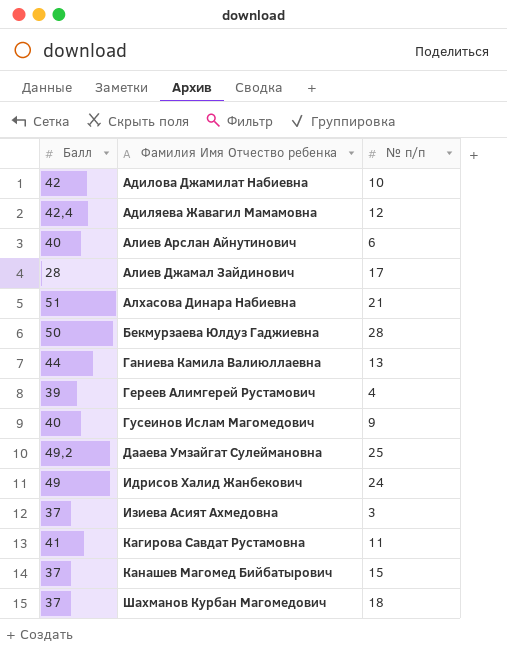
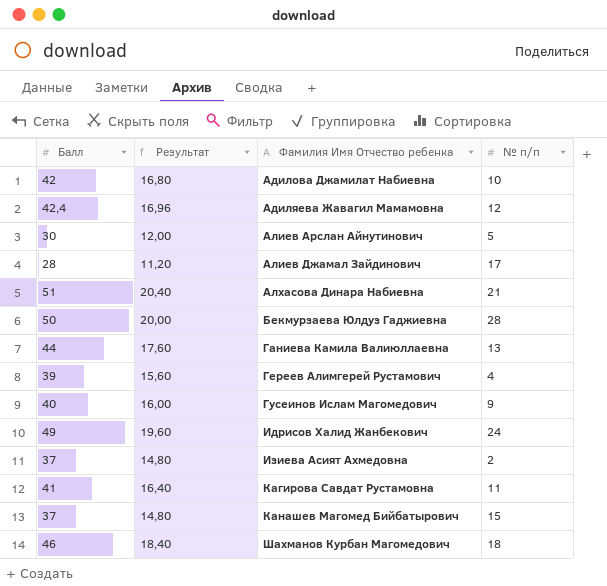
column Результат | formula: none -> [Балл] * 0,4
row Дааева Умзайгат Сулеймановна: 49,2 | 25 -> none
Алиев Арслан Айнутинович | Балл: 40 -> 30
Алиев Арслан Айнутинович | № п/п: 6 -> 5
Изиева Асият Ахмедовна | № п/п: 3 -> 2
Шахманов Курбан Магомедович | Балл: 37 -> 46

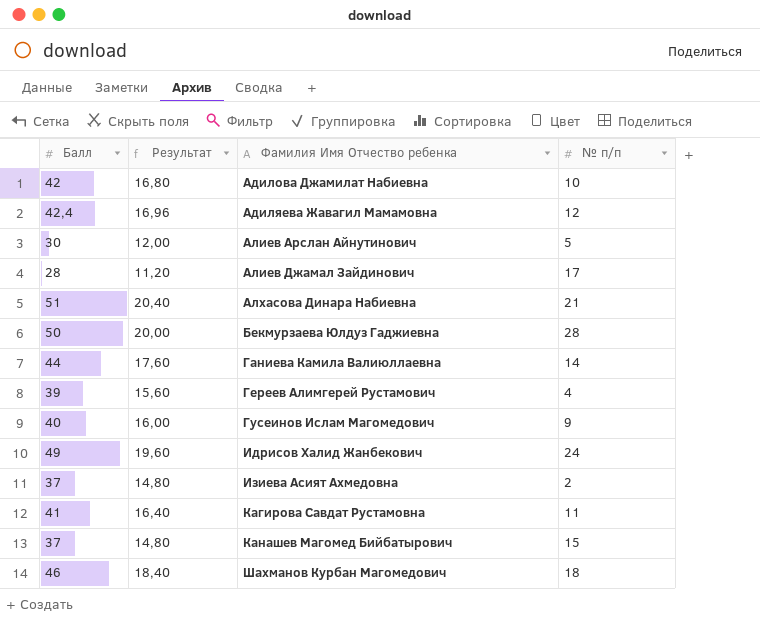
Ганиева Камила Валиюллаевна | № п/п: 13 -> 14

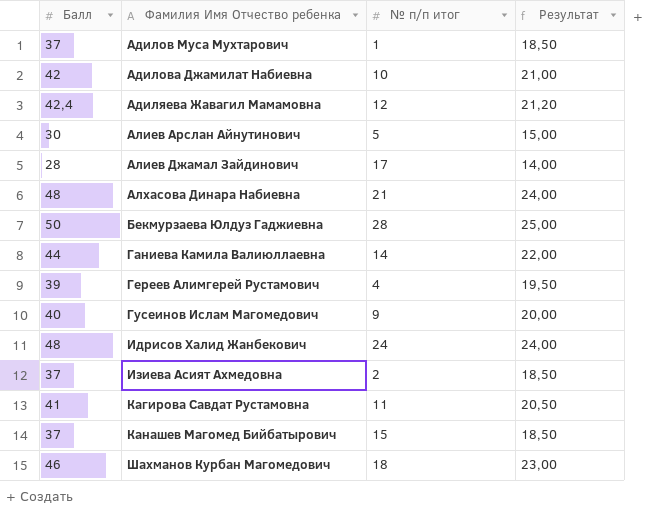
column name: № п/п -> № п/п итог
column Результат | formula: [Балл] * 0,4 -> [Балл] * 0,5
column Результат | position: 2 -> 4
row Адилов Муса Мухтарович: none -> 37 | 1 | 18,50
Алхасова Динара Набиевна | Балл: 51 -> 48
Идрисов Халид Жанбекович | Балл: 49 -> 48

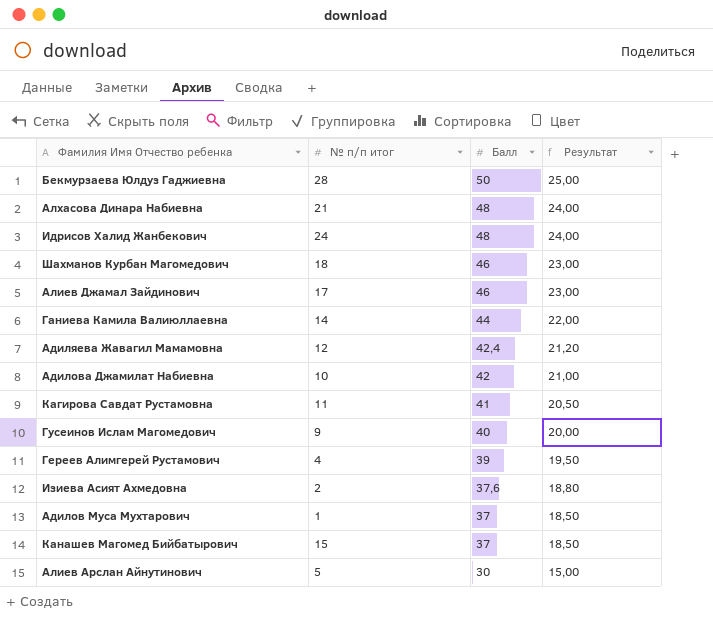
row order: Фамилия Имя Отчество ребенка ascending -> Балл descending
column Балл | position: 1 -> 3
Алиев Джамал Зайдинович | Балл: 28 -> 46
Алиев Джамал Зайдинович | Результат: 14,00 -> 23,00
Изиева Асият Ахмедовна | Балл: 37 -> 37,6
Изиева Асият Ахмедовна | Результат: 18,50 -> 18,80

